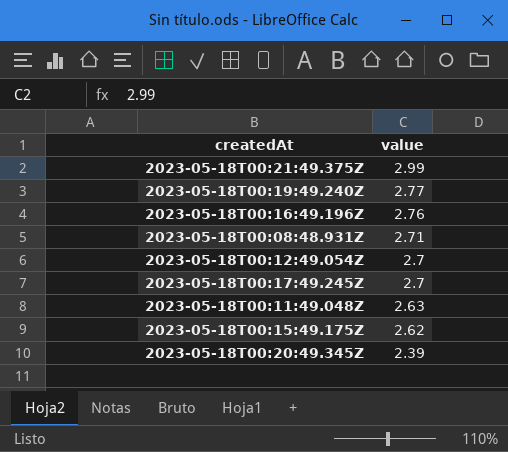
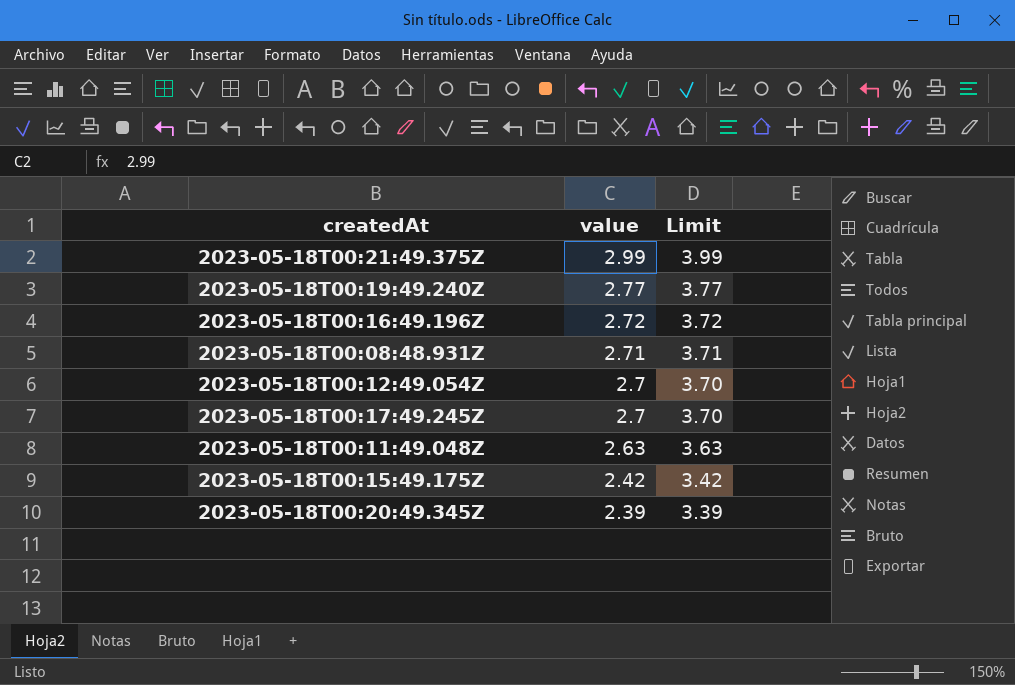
column Limit | formula: none -> [value] + 1
2023-05-18T00:16:49.196Z | value: 2.76 -> 2.72
2023-05-18T00:15:49.175Z | value: 2.62 -> 2.42

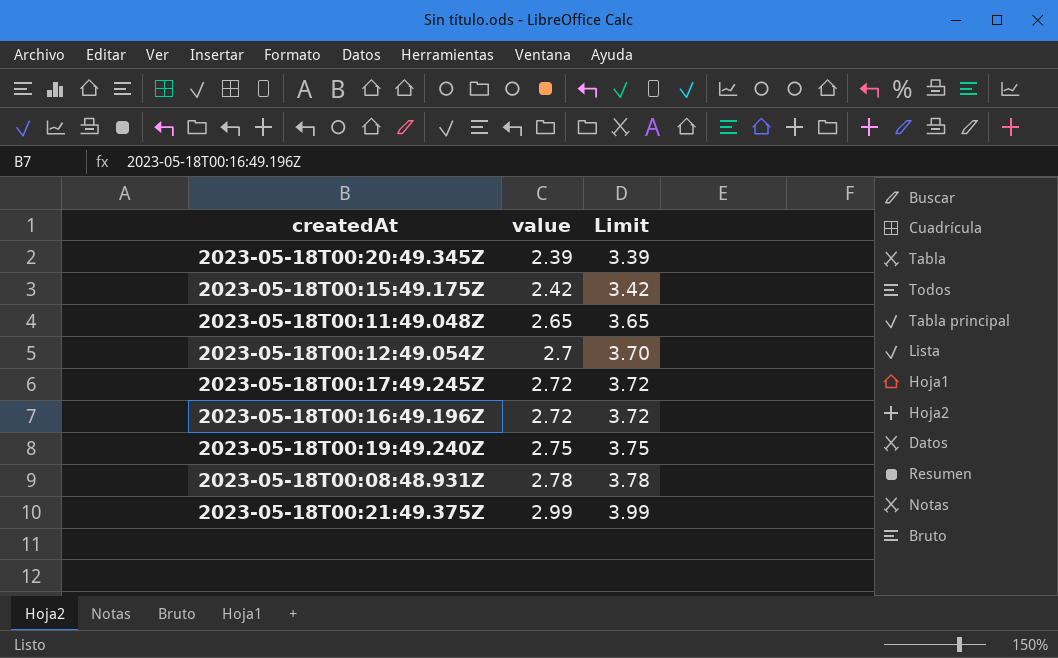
row order: value descending -> value ascending
2023-05-18T00:11:49.048Z | value: 2.63 -> 2.65
2023-05-18T00:11:49.048Z | Limit: 3.63 -> 3.65
2023-05-18T00:17:49.245Z | value: 2.7 -> 2.72
2023-05-18T00:17:49.245Z | Limit: 3.70 -> 3.72
2023-05-18T00:19:49.240Z | value: 2.77 -> 2.75
2023-05-18T00:19:49.240Z | Limit: 3.77 -> 3.75
2023-05-18T00:08:48.931Z | value: 2.71 -> 2.78
2023-05-18T00:08:48.931Z | Limit: 3.71 -> 3.78

